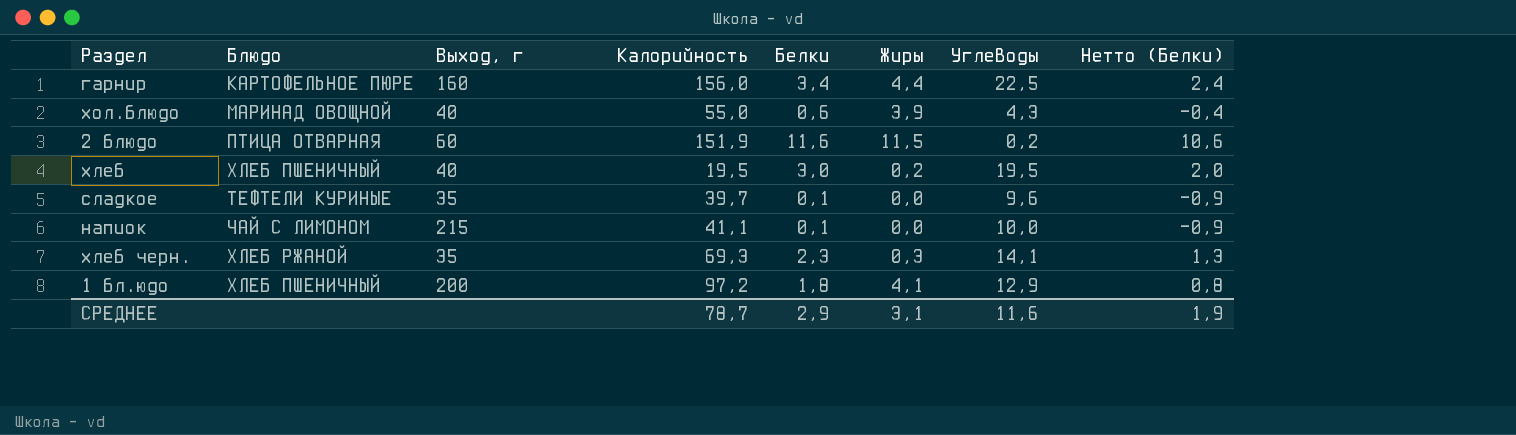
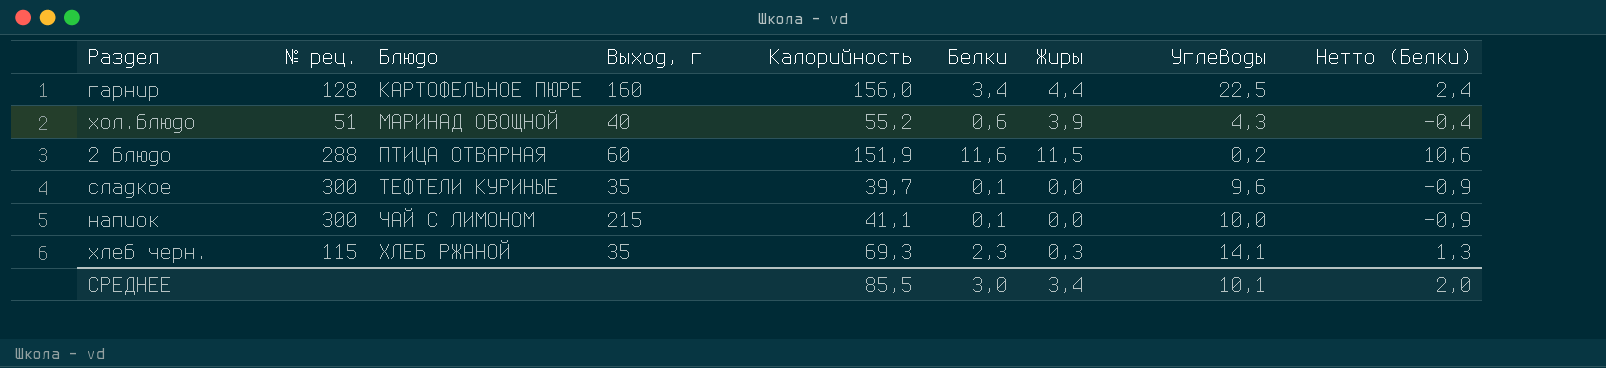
column № рец. | position: none -> 2
row хлеб: ХЛЕБ ПШЕНИЧНЫЙ | 40 | 19,5 | 3,0 | 0,2 | 19,5 | 2,0 -> none
row 1 бл.юдо: ХЛЕБ ПШЕНИЧНЫЙ | 200 | 97,2 | 1,8 | 4,1 | 12,9 | 0,8 -> none
хол.блюдо | Калорийность: 55,0 -> 55,2
СРЕДНЕЕ | Калорийность: 78,7 -> 85,5
СРЕДНЕЕ | Белки: 2,9 -> 3,0
СРЕДНЕЕ | Жиры: 3,1 -> 3,4
СРЕДНЕЕ | Углеводы: 11,6 -> 10,1
СРЕДНЕЕ | Нетто (Белки): 1,9 -> 2,0

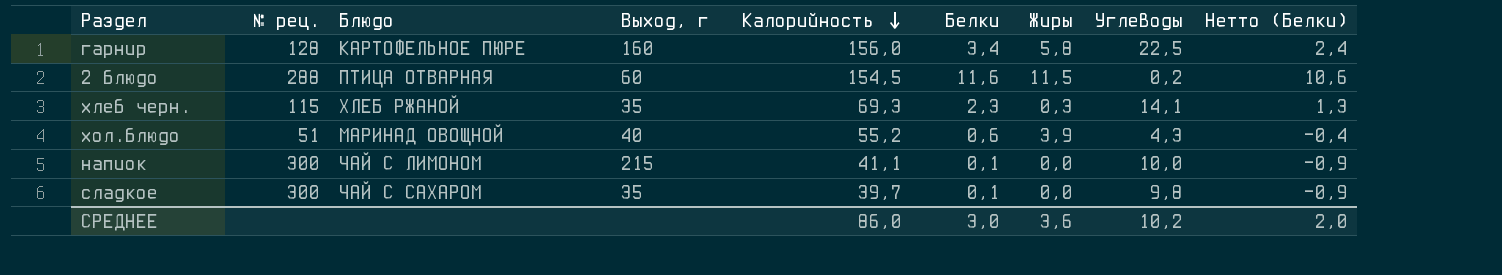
row order: none -> Калорийность descending
гарнир | Жиры: 4,4 -> 5,8
2 блюдо | Калорийность: 151,9 -> 154,5
сладкое | Блюдо: ТЕФТЕЛИ КУРИНЫЕ -> ЧАЙ С САХАРОМ
сладкое | Углеводы: 9,6 -> 9,8
СРЕДНЕЕ | Калорийность: 85,5 -> 86,0
СРЕДНЕЕ | Жиры: 3,4 -> 3,6
СРЕДНЕЕ | Углеводы: 10,1 -> 10,2

